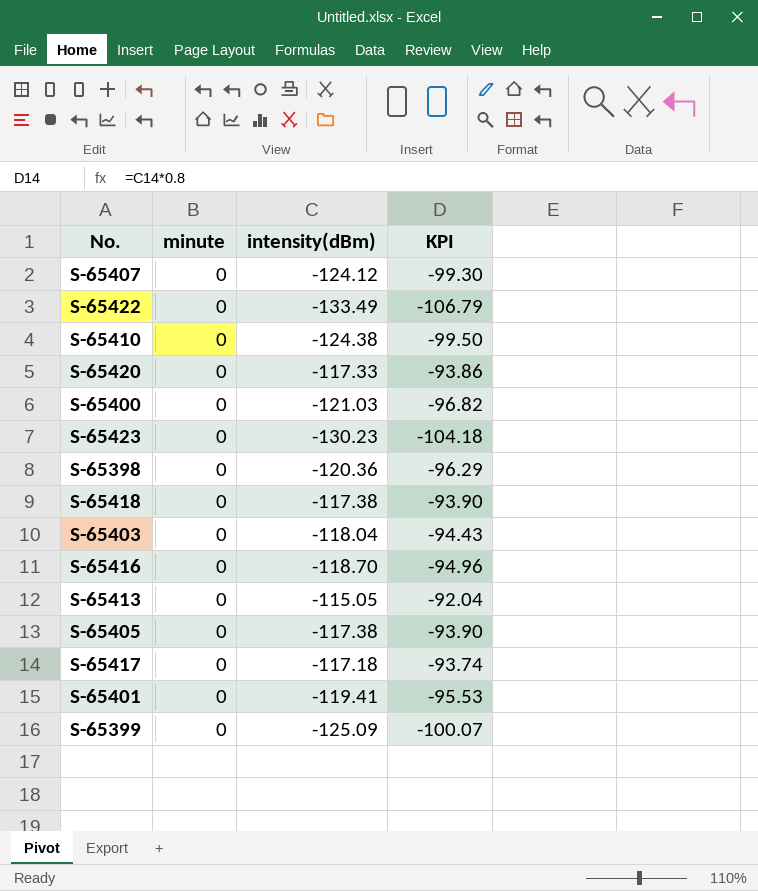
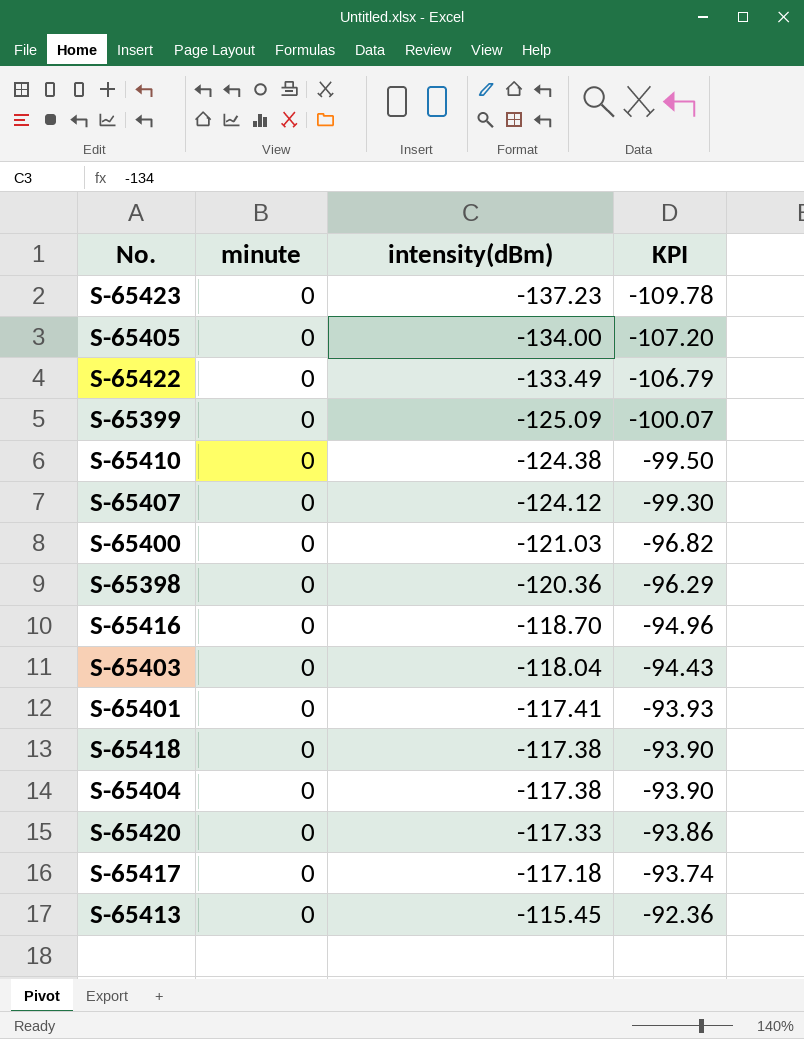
row order: none -> intensity(dBm) ascending
S-65423 | intensity(dBm): -130.23 -> -137.23
S-65423 | KPI: -104.18 -> -109.78
S-65405 | intensity(dBm): -117.38 -> -134.00
S-65405 | KPI: -93.90 -> -107.20
S-65401 | intensity(dBm): -119.41 -> -117.41
S-65401 | KPI: -95.53 -> -93.93
row S-65404: none -> 0 | -117.38 | -93.90
S-65413 | intensity(dBm): -115.05 -> -115.45
S-65413 | KPI: -92.04 -> -92.36

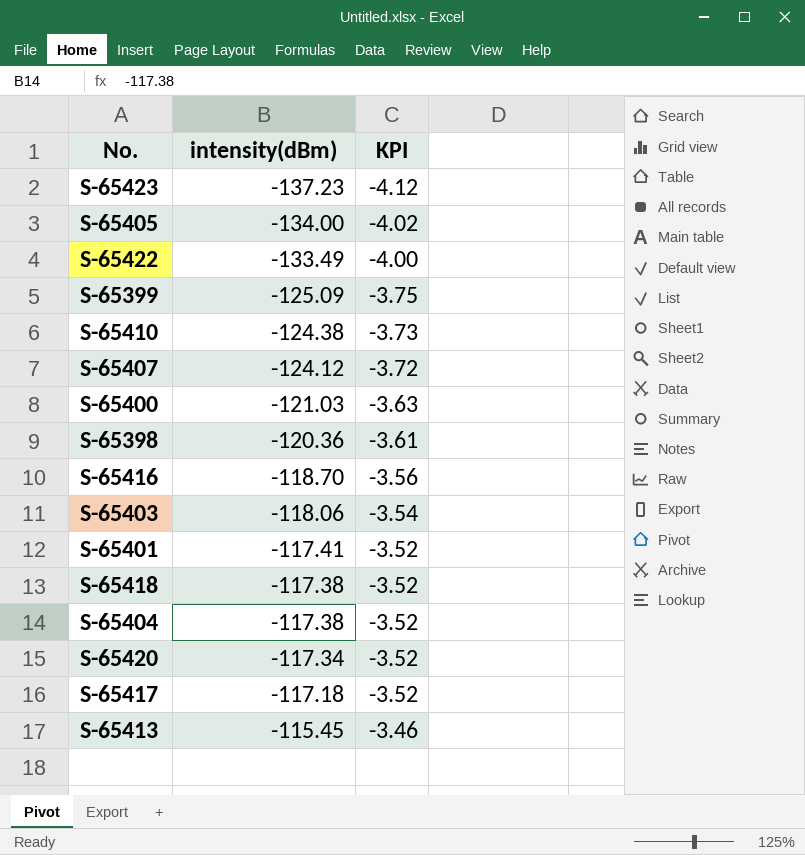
column minute | position: 2 -> none
column KPI | formula: [intensity(dBm)] * 0.8 -> [intensity(dBm)] * 0.03
S-65403 | intensity(dBm): -118.04 -> -118.06
S-65420 | intensity(dBm): -117.33 -> -117.34

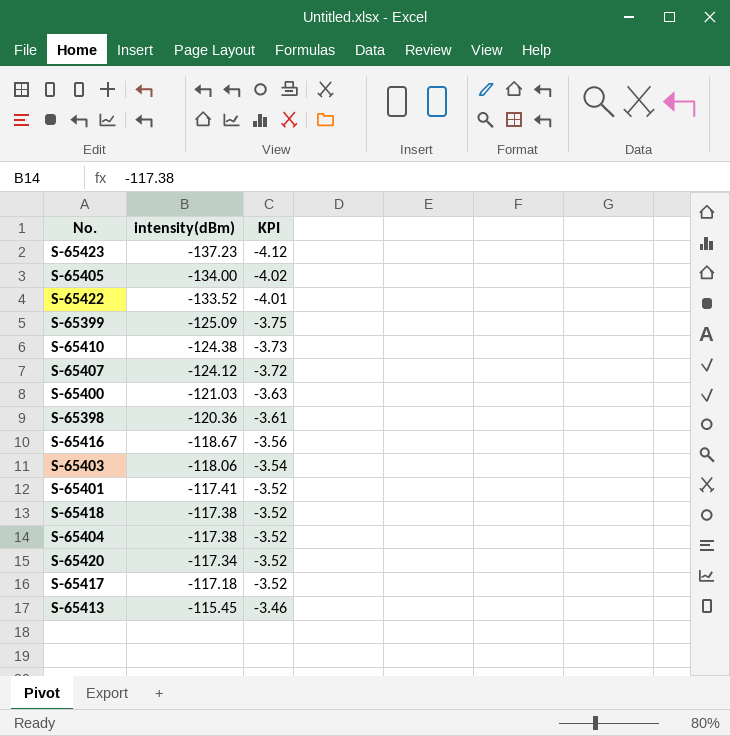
S-65422 | intensity(dBm): -133.49 -> -133.52
S-65422 | KPI: -4.00 -> -4.01
S-65416 | intensity(dBm): -118.70 -> -118.67

